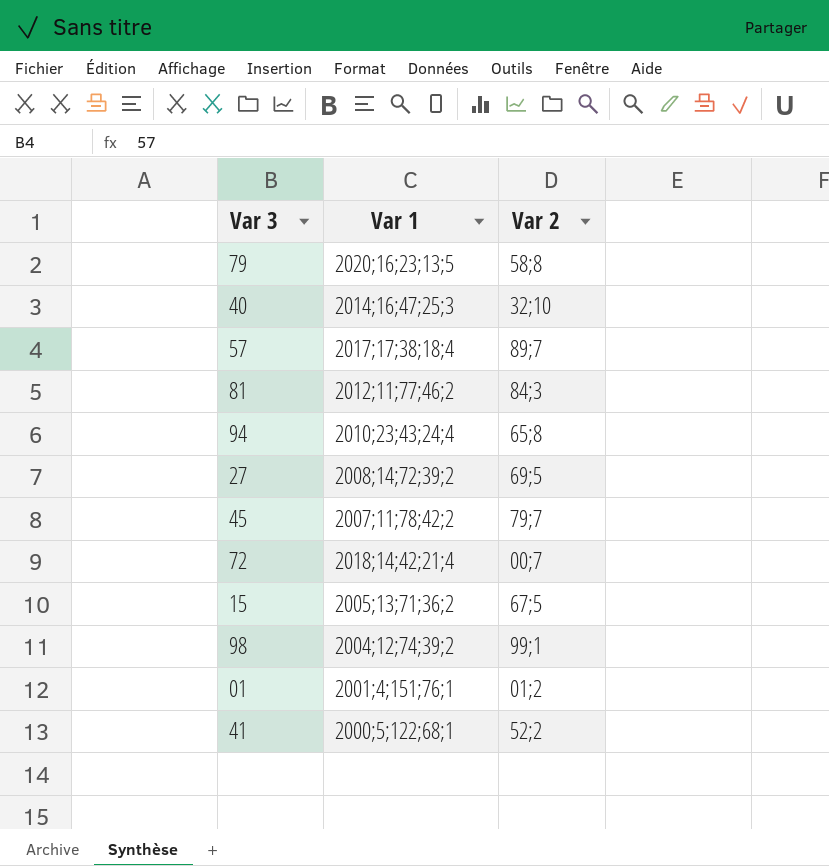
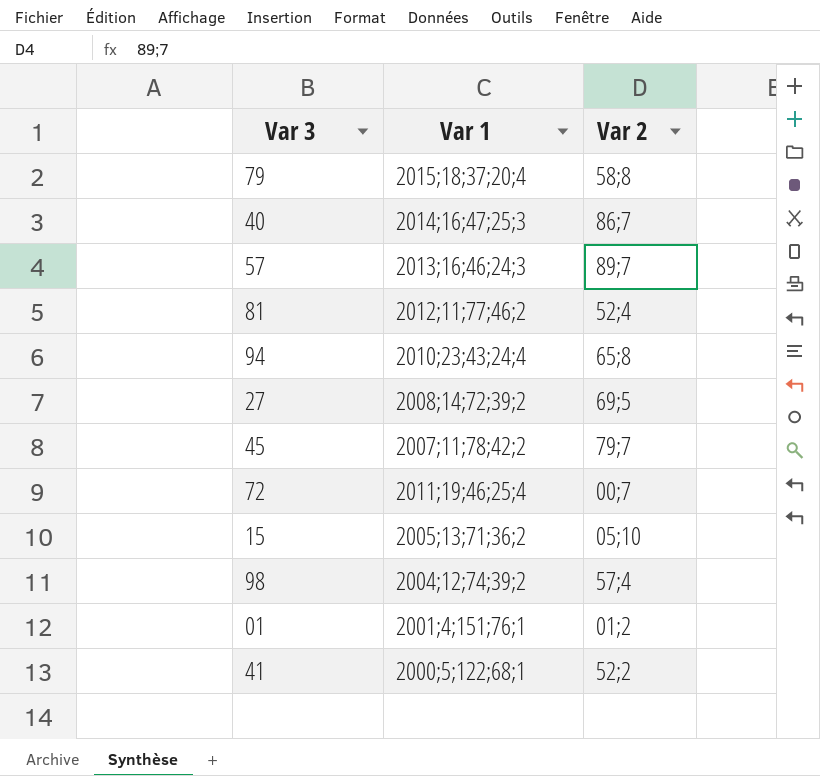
79 | Var 1: 2020;16;23;13;5 -> 2015;18;37;20;4
40 | Var 2: 32;10 -> 86;7
57 | Var 1: 2017;17;38;18;4 -> 2013;16;46;24;3
81 | Var 2: 84;3 -> 52;4
72 | Var 1: 2018;14;42;21;4 -> 2011;19;46;25;4
15 | Var 2: 67;5 -> 05;10
98 | Var 2: 99;1 -> 57;4

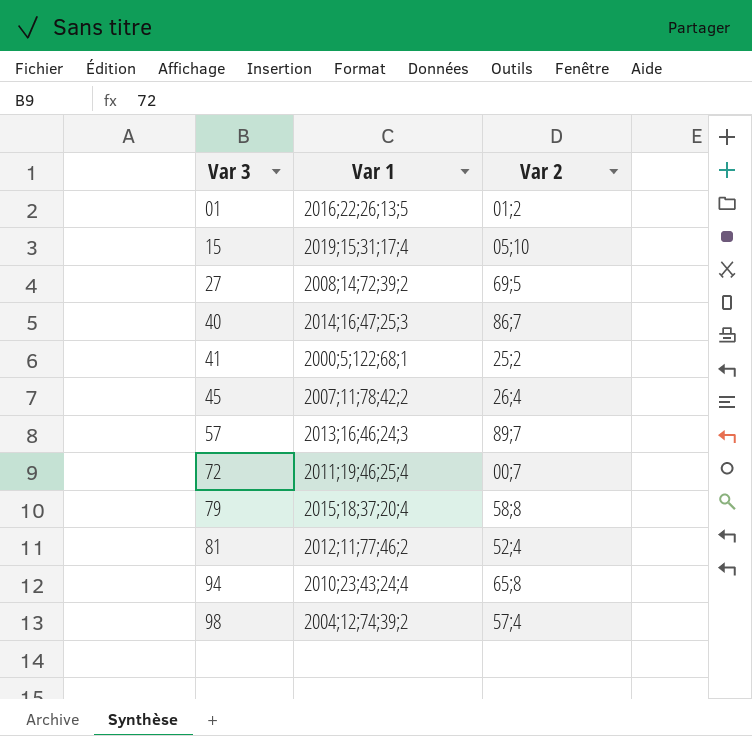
row order: none -> Var 3 ascending
01 | Var 1: 2001;4;151;76;1 -> 2016;22;26;13;5
15 | Var 1: 2005;13;71;36;2 -> 2019;15;31;17;4
41 | Var 2: 52;2 -> 25;2
45 | Var 2: 79;7 -> 26;4

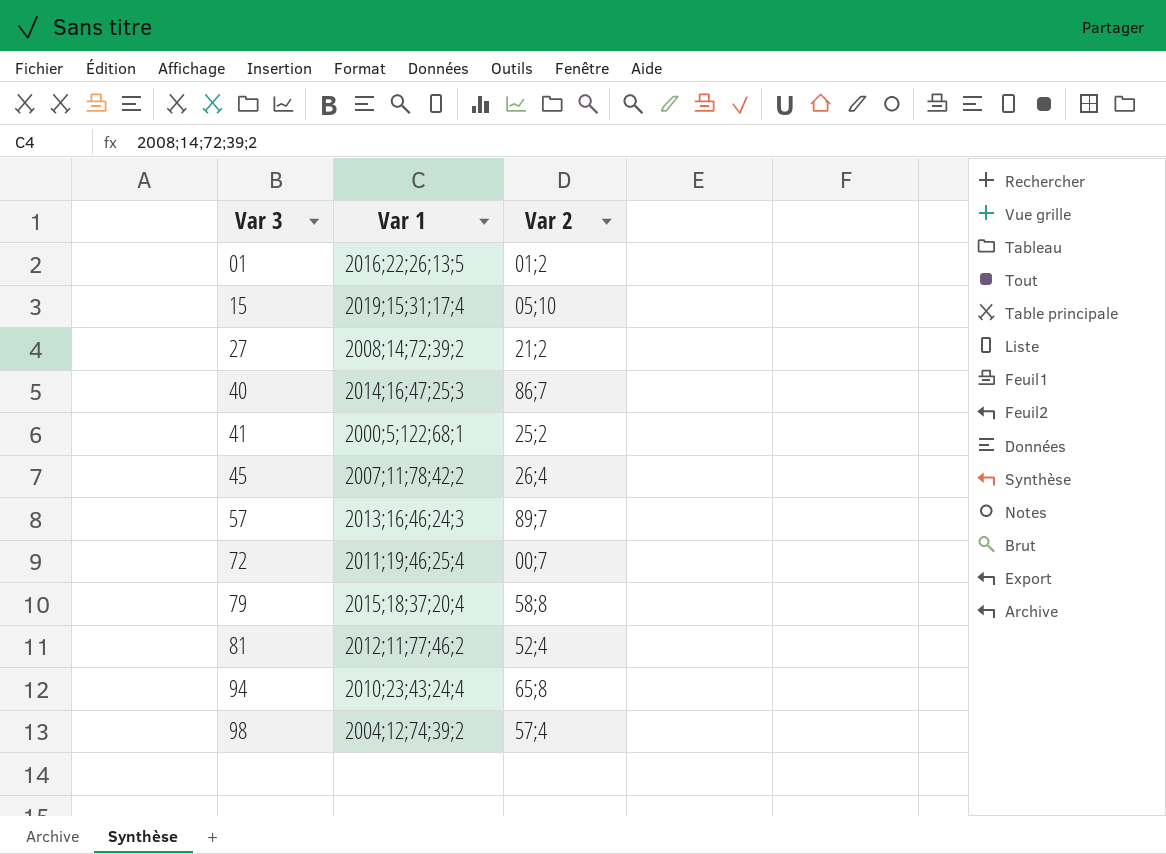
27 | Var 2: 69;5 -> 21;2

